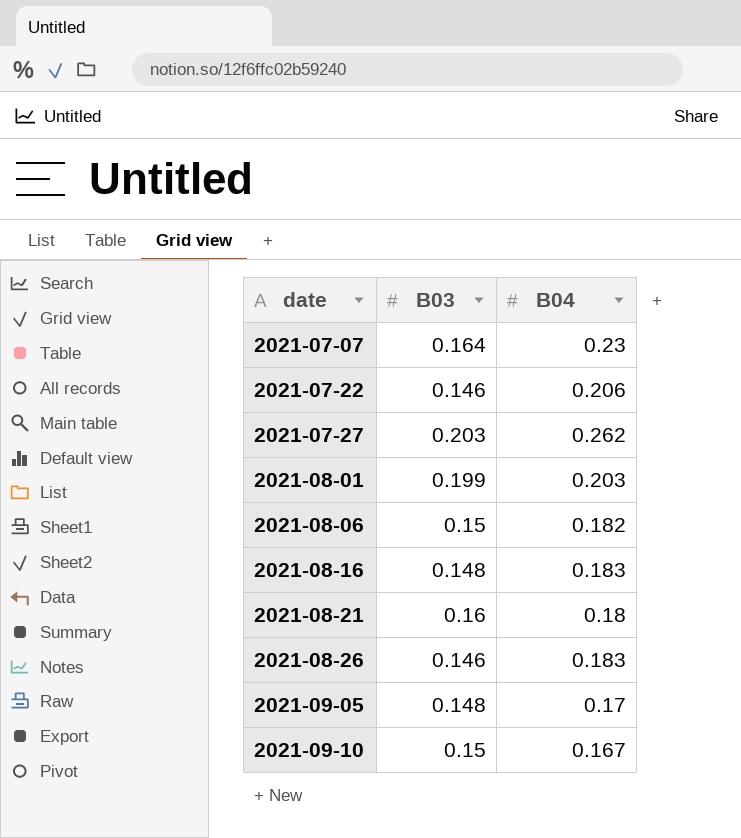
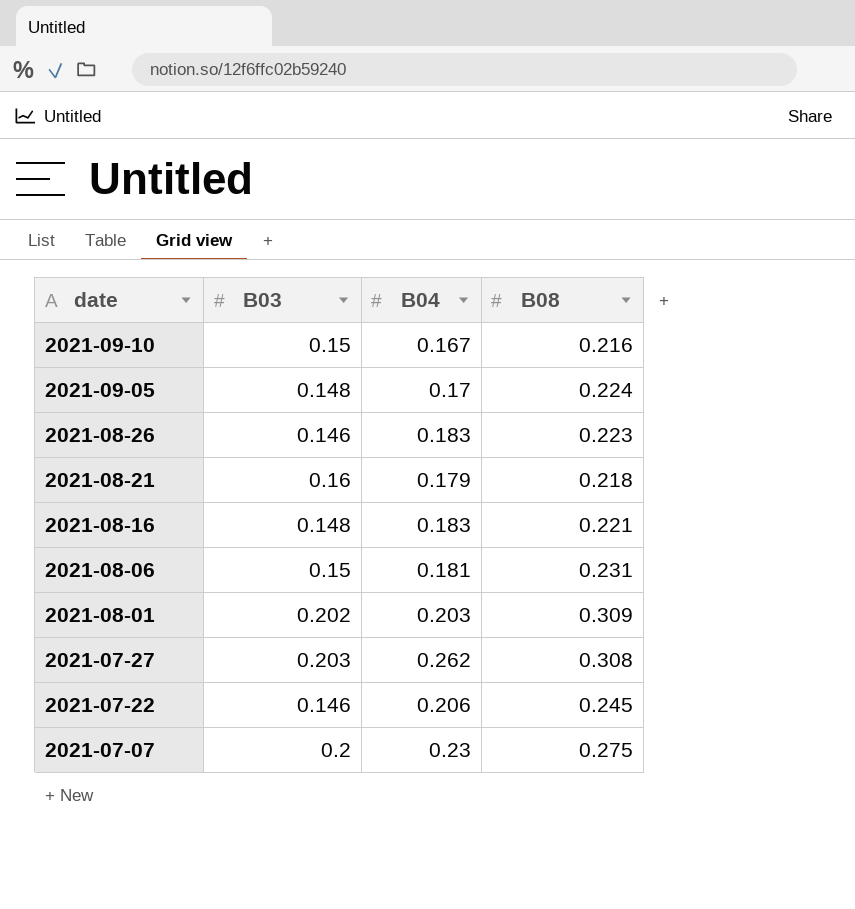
row order: date ascending -> date descending
column B08 | position: none -> 4
2021-08-21 | B04: 0.18 -> 0.179
2021-08-06 | B04: 0.182 -> 0.181
2021-08-01 | B03: 0.199 -> 0.202
2021-07-07 | B03: 0.164 -> 0.2

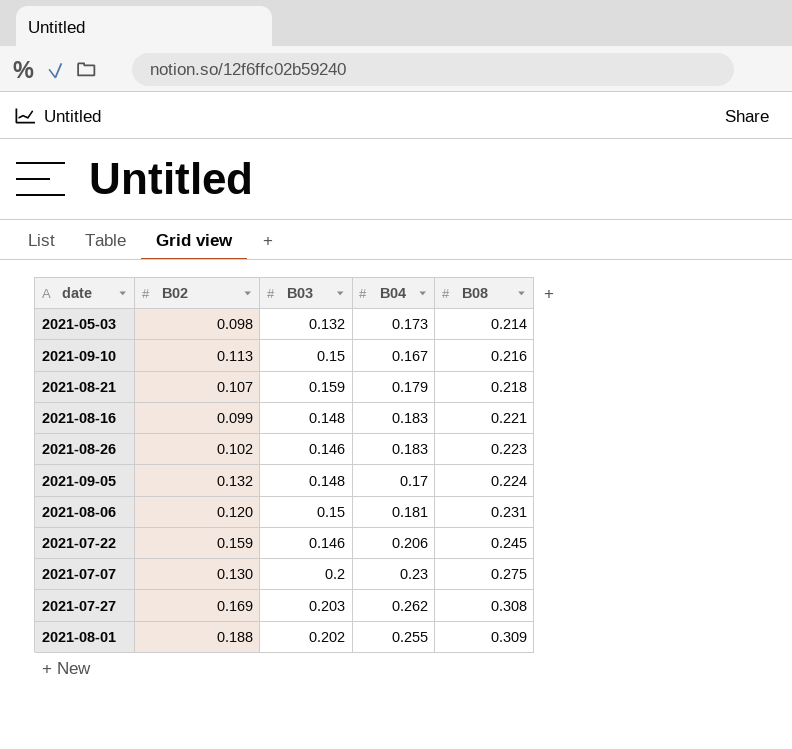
row order: date descending -> B08 ascending
column B02 | position: none -> 2
row 2021-05-03: none -> 0.098 | 0.132 | 0.173 | 0.214
2021-08-21 | B03: 0.16 -> 0.159
2021-08-01 | B04: 0.203 -> 0.255

